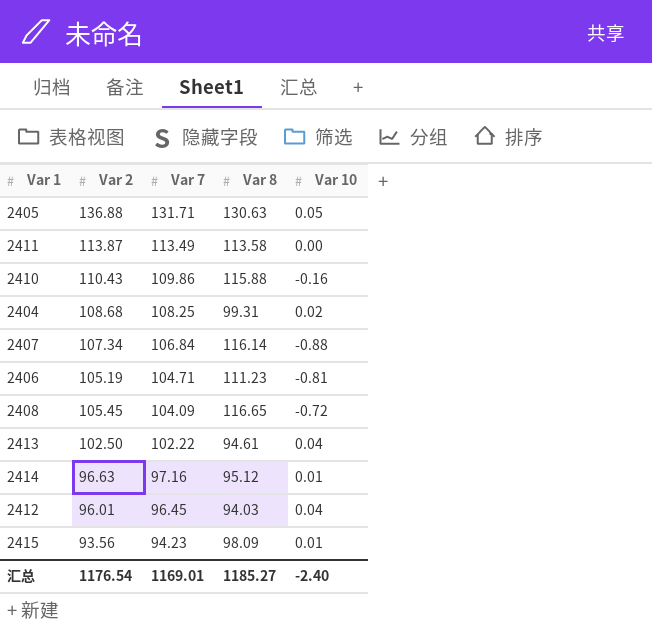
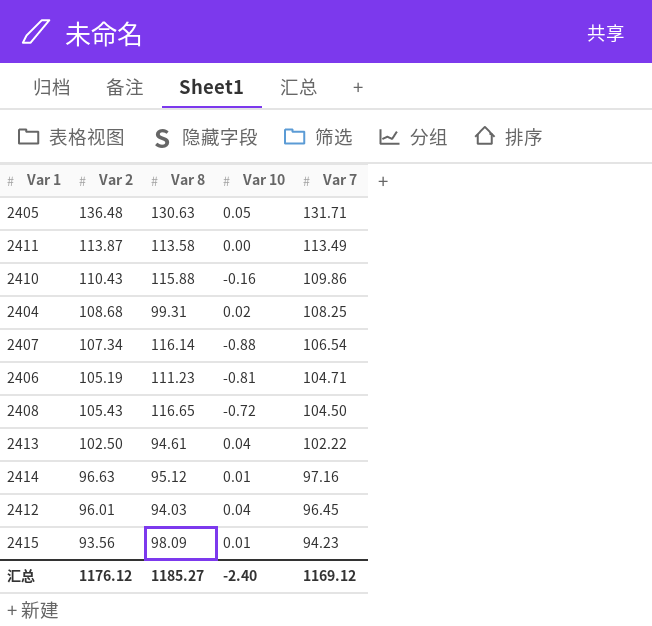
column Var 7 | position: 3 -> 5
2405 | Var 2: 136.88 -> 136.48
2407 | Var 7: 106.84 -> 106.54
2408 | Var 2: 105.45 -> 105.43
2408 | Var 7: 104.09 -> 104.50
汇总 | Var 2: 1176.54 -> 1176.12
汇总 | Var 7: 1169.01 -> 1169.12

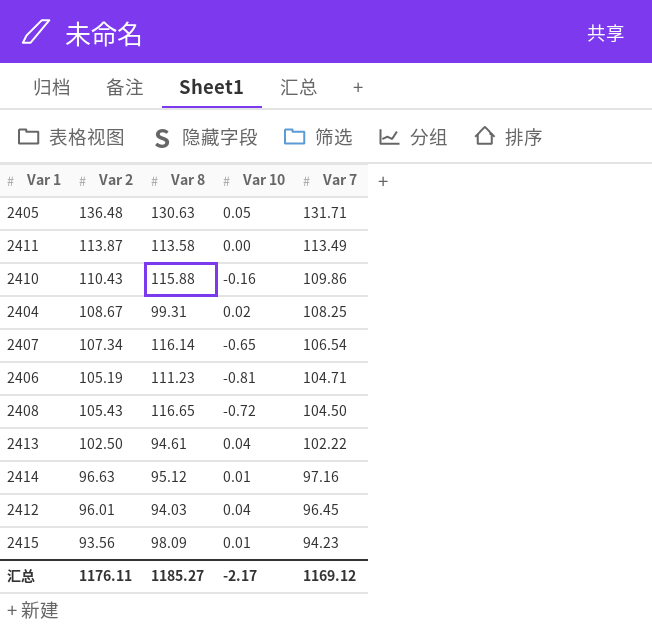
2404 | Var 2: 108.68 -> 108.67
2407 | Var 10: -0.88 -> -0.65
汇总 | Var 2: 1176.12 -> 1176.11
汇总 | Var 10: -2.40 -> -2.17

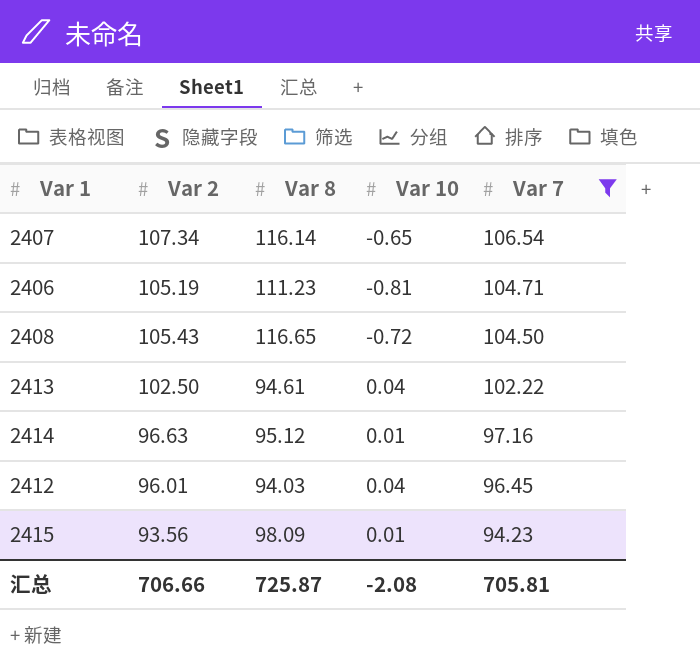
filter: none -> Var 7 <= 106.54
汇总 | Var 2: 1176.11 -> 706.66
汇总 | Var 8: 1185.27 -> 725.87
汇总 | Var 10: -2.17 -> -2.08
汇总 | Var 7: 1169.12 -> 705.81

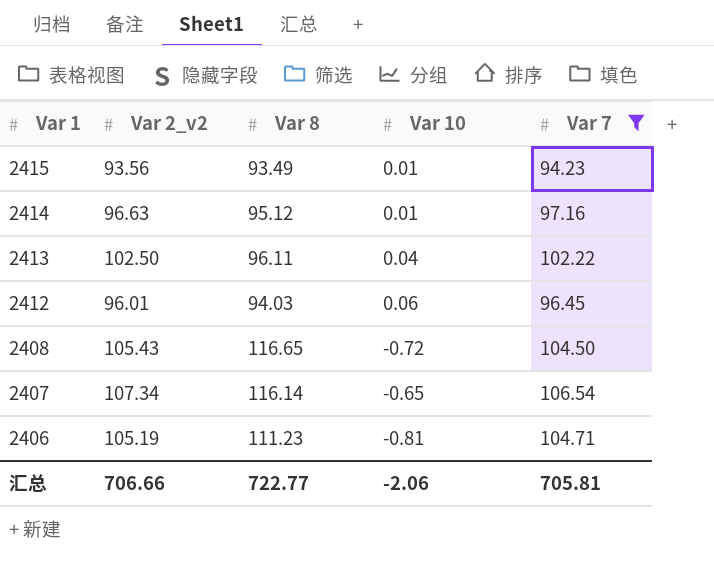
row order: Var 7 descending -> Var 1 descending
column name: Var 2 -> Var 2_v2
2415 | Var 8: 98.09 -> 93.49
2413 | Var 8: 94.61 -> 96.11
2412 | Var 10: 0.04 -> 0.06
汇总 | Var 8: 725.87 -> 722.77
汇总 | Var 10: -2.08 -> -2.06

